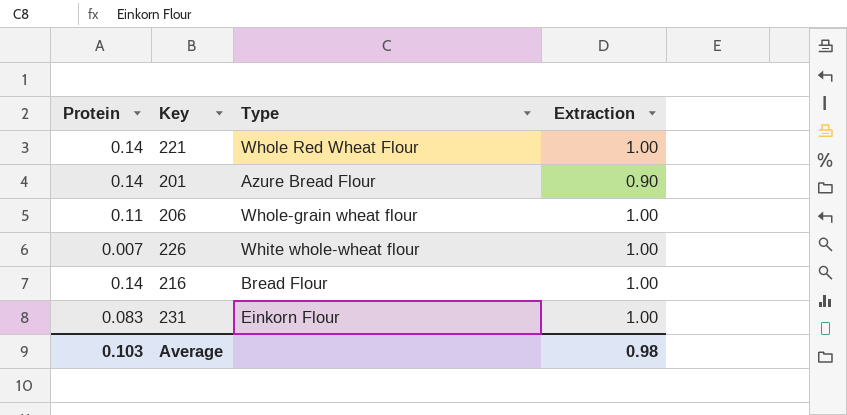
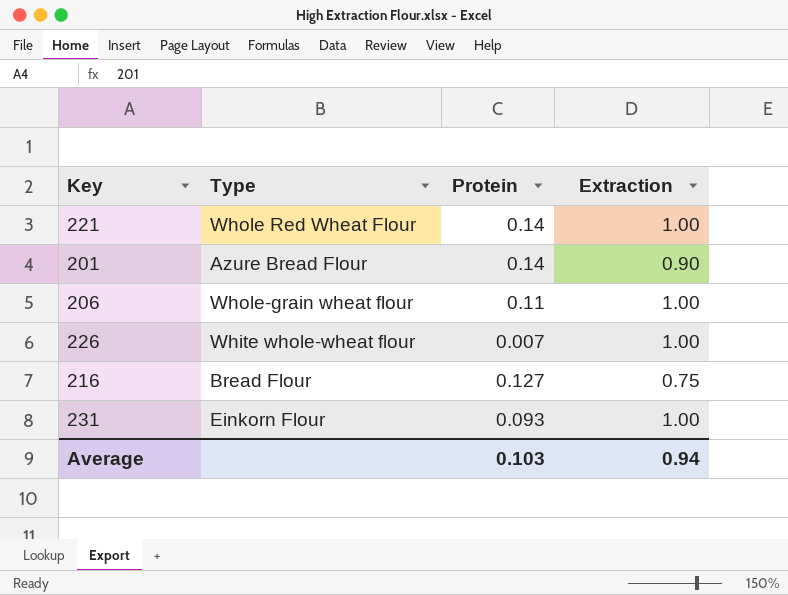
column Protein | position: 1 -> 3
216 | Protein: 0.14 -> 0.127
216 | Extraction: 1.00 -> 0.75
231 | Protein: 0.083 -> 0.093
Average | Extraction: 0.98 -> 0.94

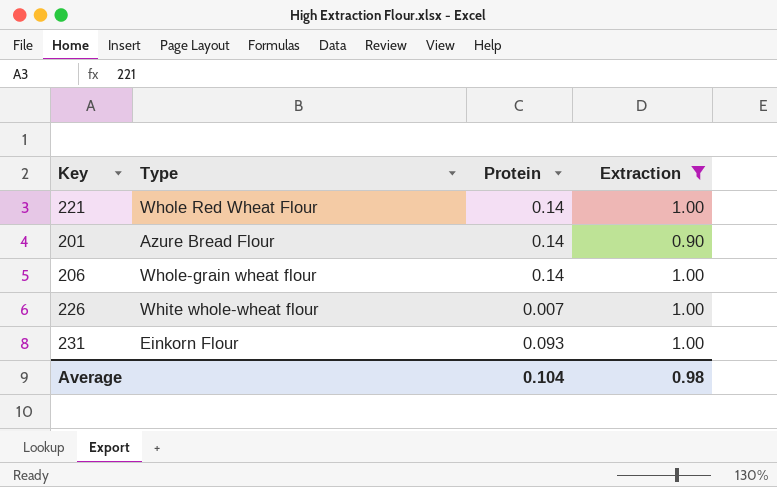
filter: none -> Extraction != 0.75
206 | Protein: 0.11 -> 0.14
Average | Protein: 0.103 -> 0.104
Average | Extraction: 0.94 -> 0.98

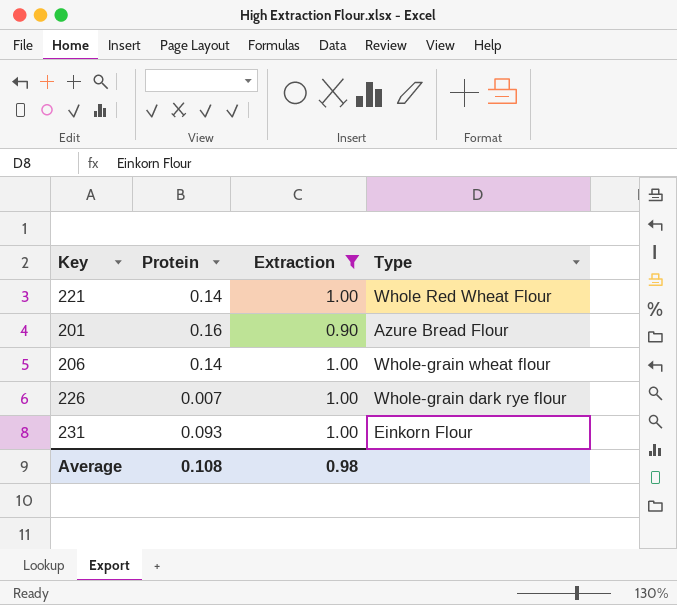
column Type | position: 2 -> 4
201 | Protein: 0.14 -> 0.16
226 | Type: White whole-wheat flour -> Whole-grain dark rye flour
Average | Protein: 0.104 -> 0.108

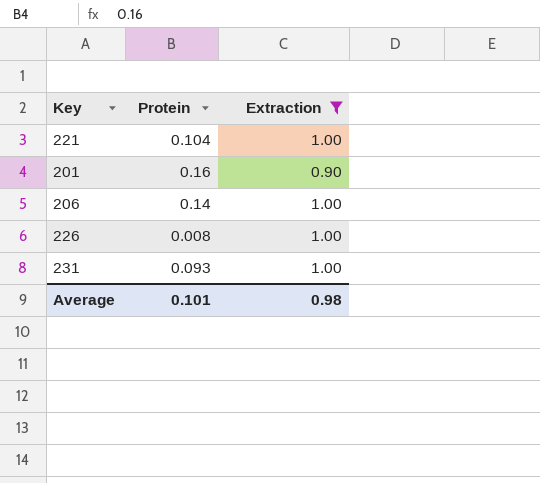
column Type | position: 4 -> none
221 | Protein: 0.14 -> 0.104
226 | Protein: 0.007 -> 0.008
Average | Protein: 0.108 -> 0.101

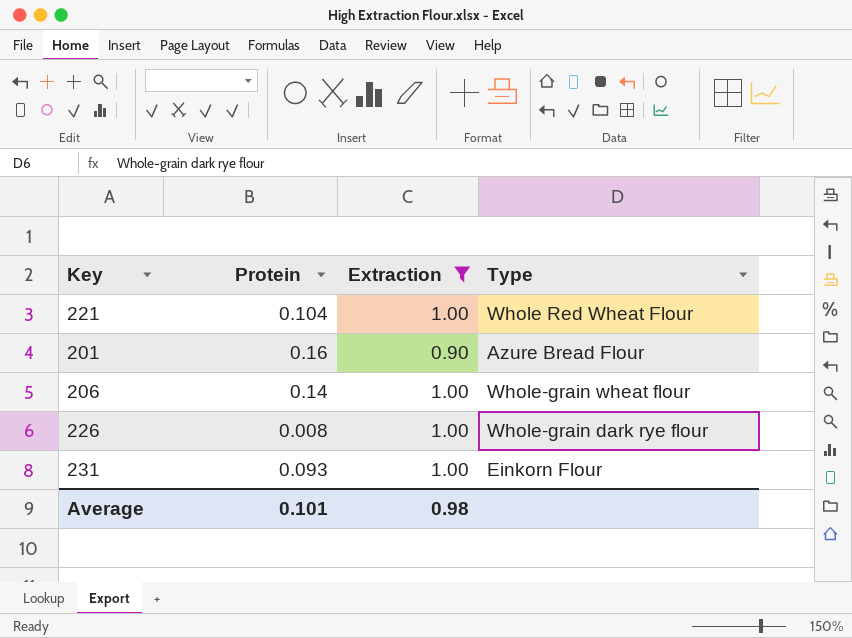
column Type | position: none -> 4

